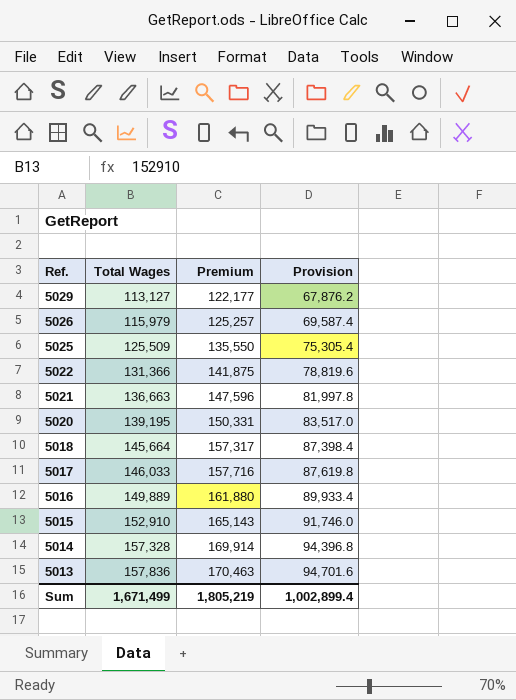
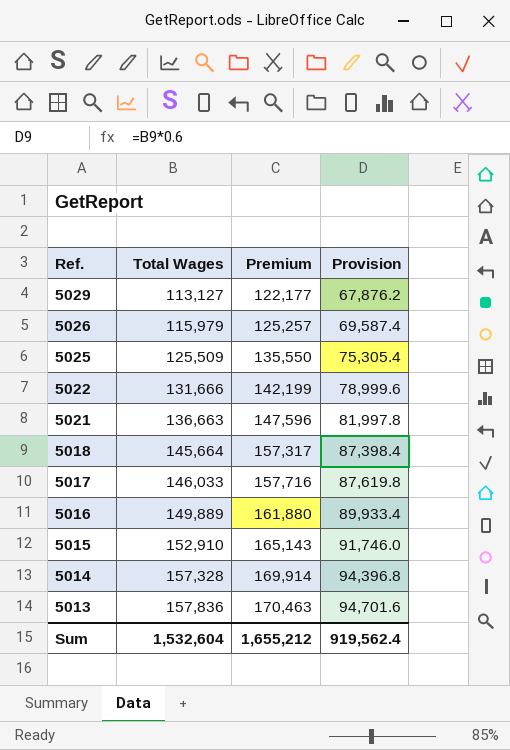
row 5020: 139,195 | 150,331 | 83,517.0 -> none
5022 | Total Wages: 131,366 -> 131,666
5022 | Premium: 141,875 -> 142,199
5022 | Provision: 78,819.6 -> 78,999.6
Sum | Total Wages: 1,671,499 -> 1,532,604
Sum | Premium: 1,805,219 -> 1,655,212
Sum | Provision: 1,002,899.4 -> 919,562.4

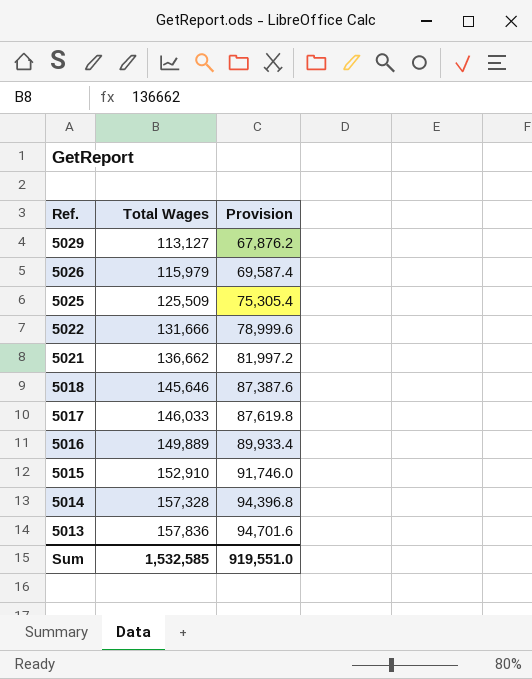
column Premium | formula: [Total Wages] * 1.08 -> none
5021 | Total Wages: 136,663 -> 136,662
5021 | Provision: 81,997.8 -> 81,997.2
5018 | Total Wages: 145,664 -> 145,646
5018 | Provision: 87,398.4 -> 87,387.6
Sum | Total Wages: 1,532,604 -> 1,532,585
Sum | Provision: 919,562.4 -> 919,551.0

